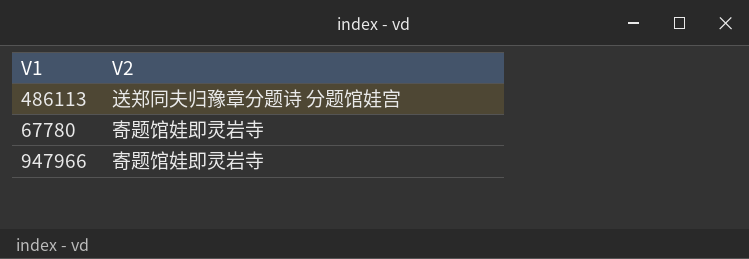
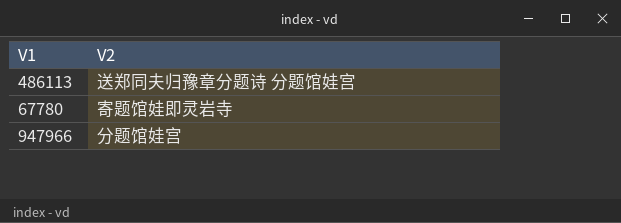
947966 | V2: 寄题馆娃即灵岩寺 -> 分题馆娃宫

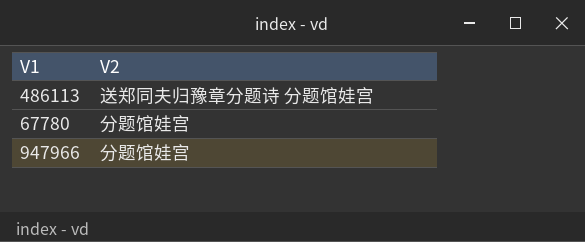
67780 | V2: 寄题馆娃即灵岩寺 -> 分题馆娃宫

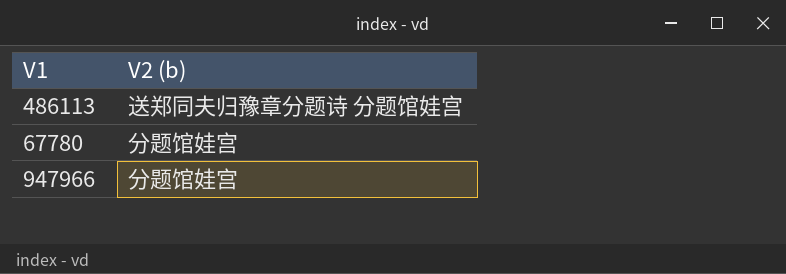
column name: V2 -> V2 (b)

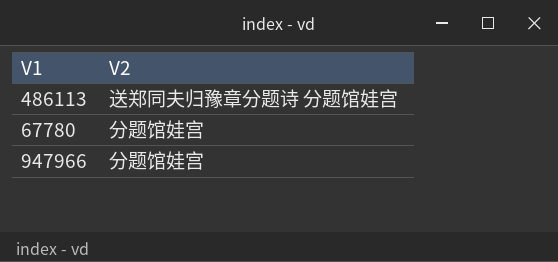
column name: V2 (b) -> V2

